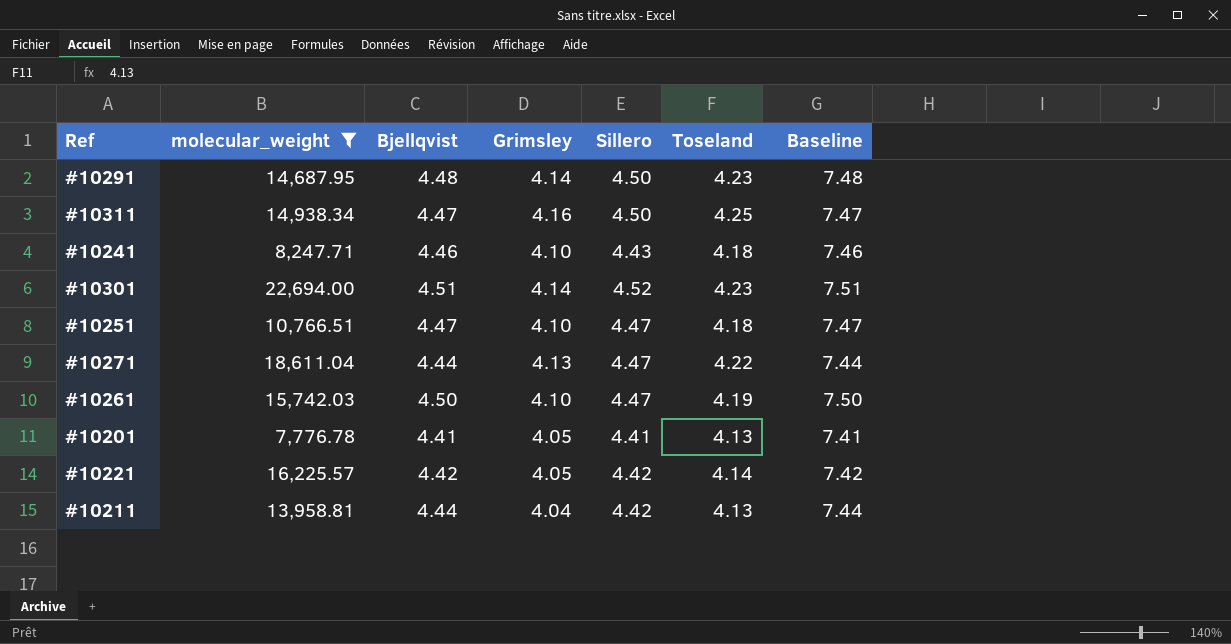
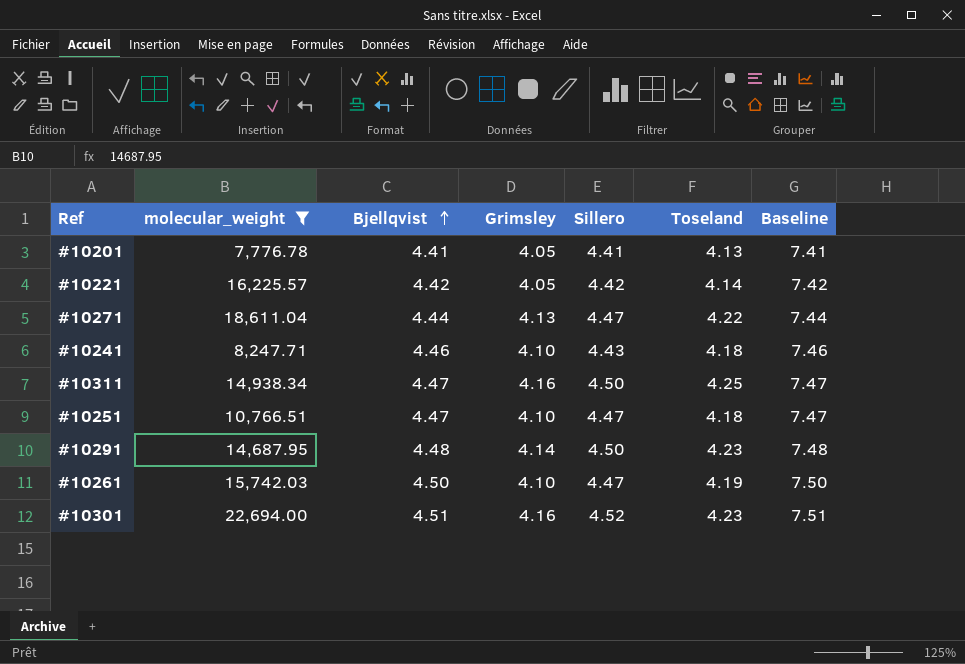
row order: none -> Bjellqvist ascending
row #10211: 13,958.81 | 4.44 | 4.04 | 4.42 | 4.13 | 7.44 -> none
#10301 | Grimsley: 4.14 -> 4.16

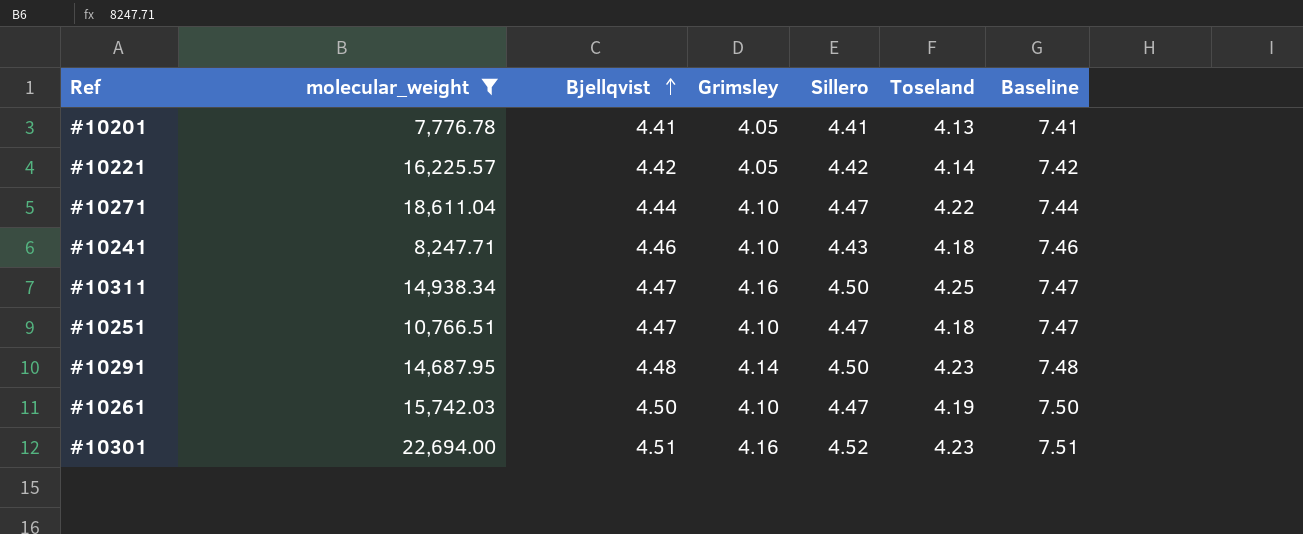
#10271 | Grimsley: 4.13 -> 4.10

